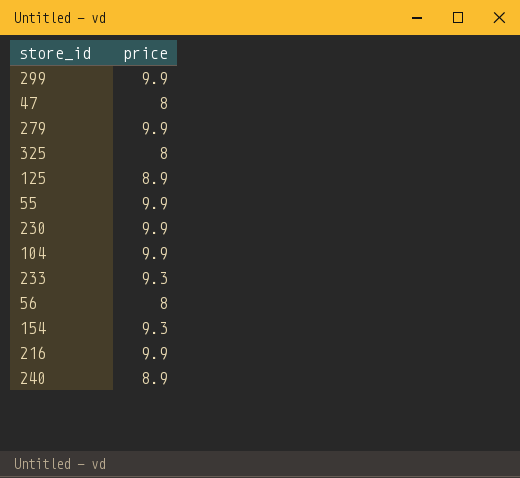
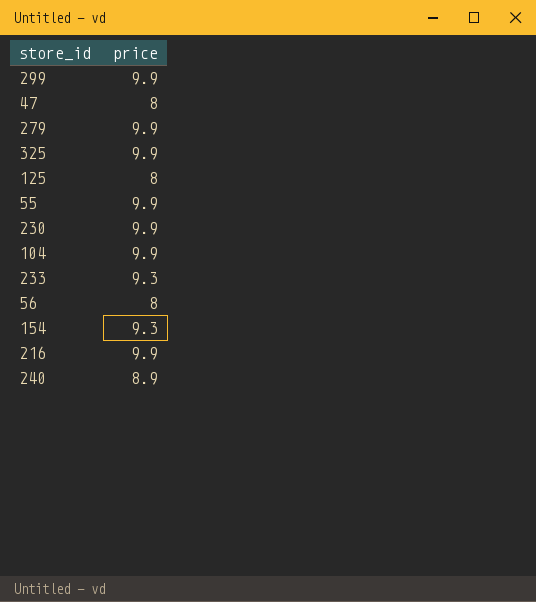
325 | price: 8 -> 9.9
125 | price: 8.9 -> 8

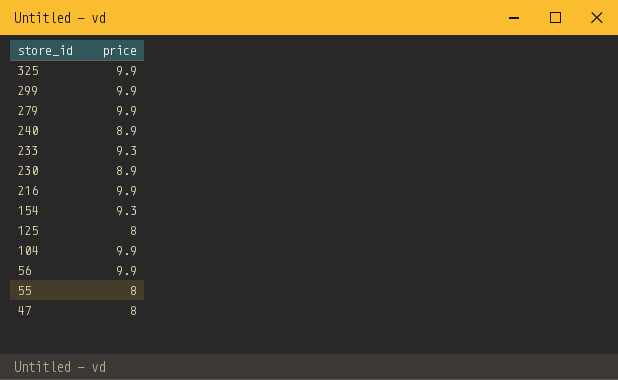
row order: none -> store_id descending
230 | price: 9.9 -> 8.9
56 | price: 8 -> 9.9
55 | price: 9.9 -> 8

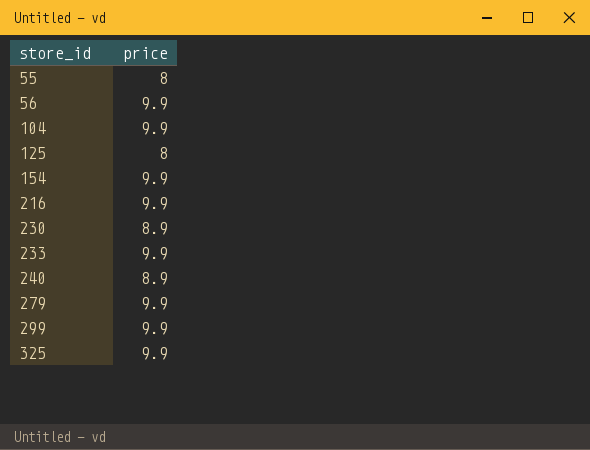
row order: store_id descending -> store_id ascending
row 47: 8 -> none
154 | price: 9.3 -> 9.9
233 | price: 9.3 -> 9.9

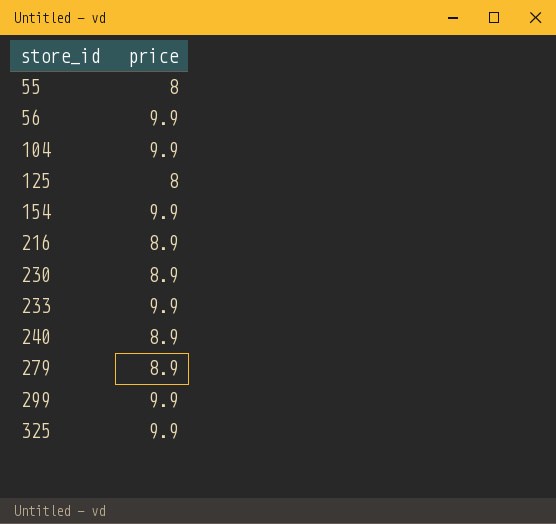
216 | price: 9.9 -> 8.9
279 | price: 9.9 -> 8.9

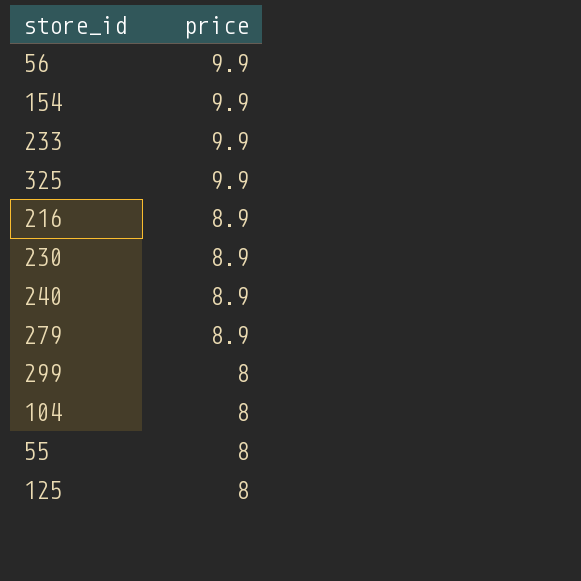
row order: store_id ascending -> price descending
299 | price: 9.9 -> 8
104 | price: 9.9 -> 8

